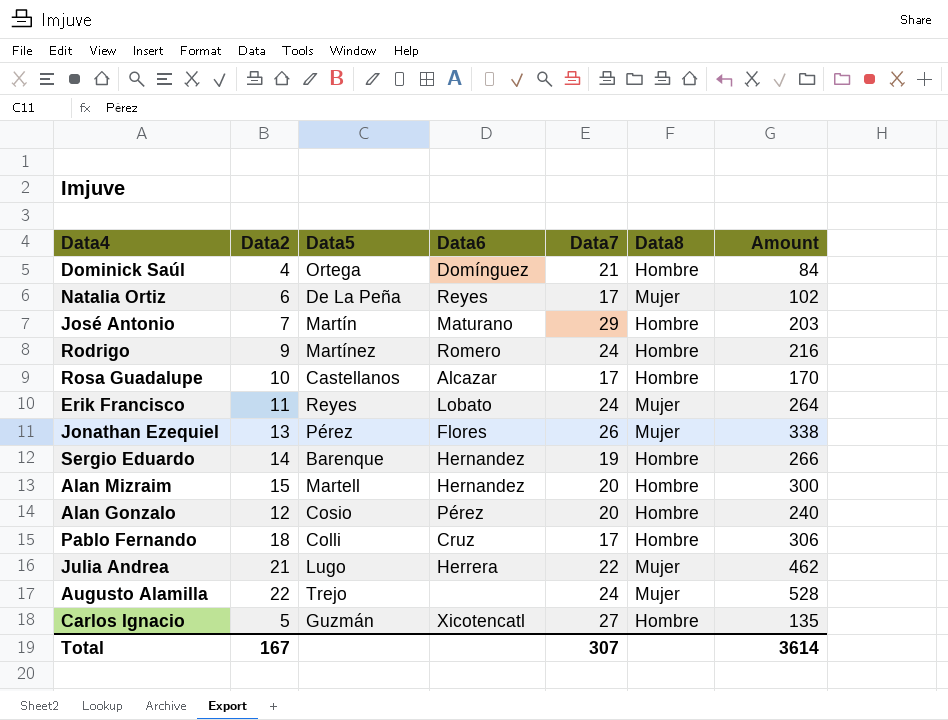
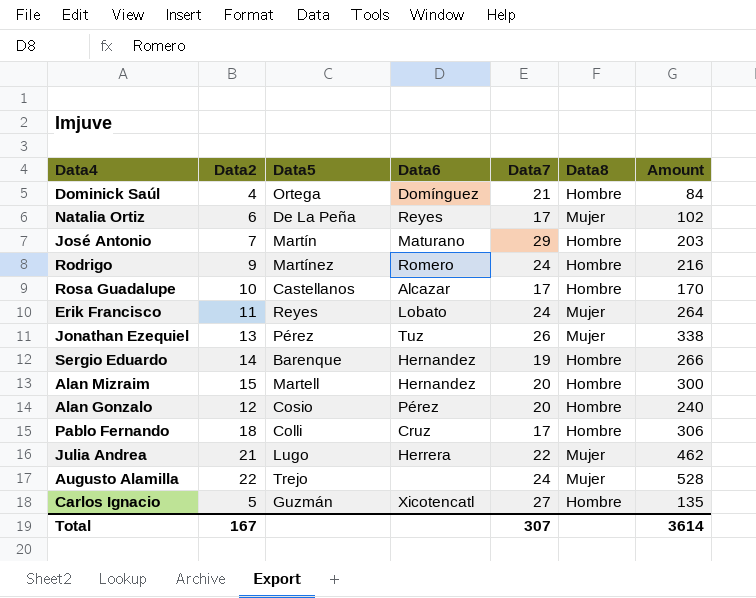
Jonathan Ezequiel | Data6: Flores -> Tuz

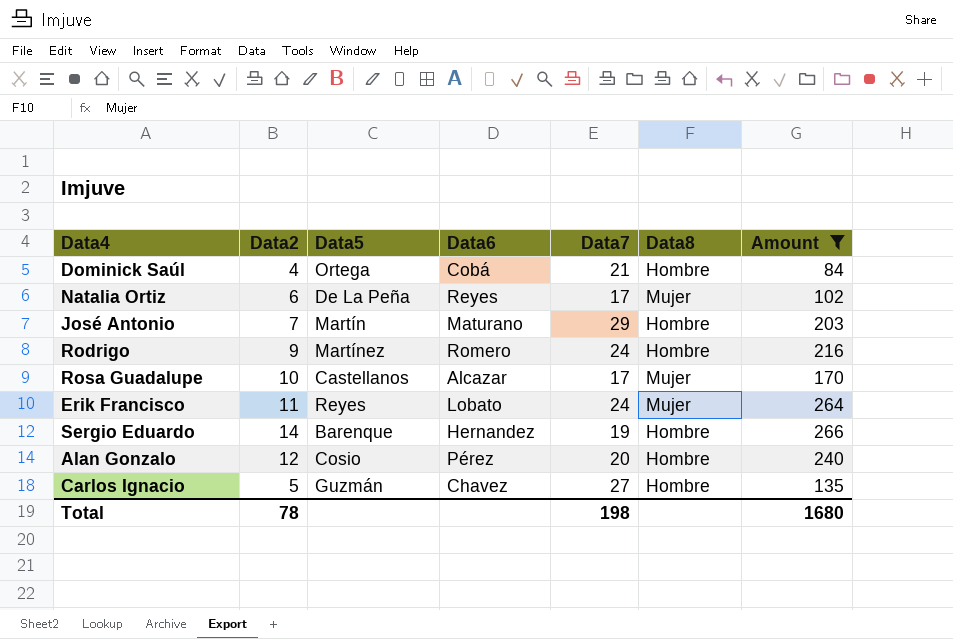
filter: none -> Amount <= 266
Dominick Saúl | Data6: Domínguez -> Cobá
Rosa Guadalupe | Data8: Hombre -> Mujer
Carlos Ignacio | Data6: Xicotencatl -> Chavez
Total | Data2: 167 -> 78
Total | Data7: 307 -> 198
Total | Amount: 3614 -> 1680

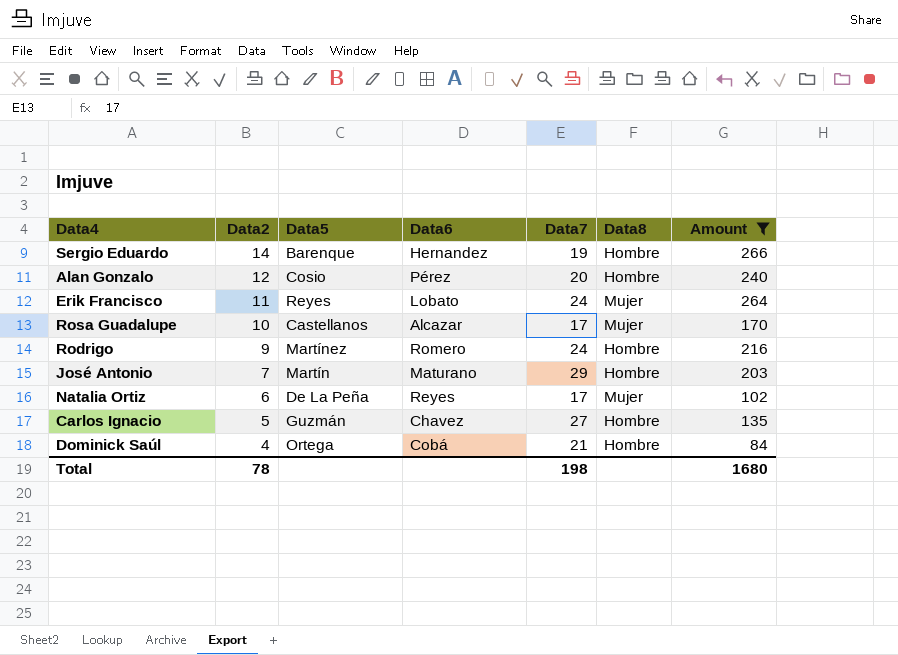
row order: none -> Data2 descending

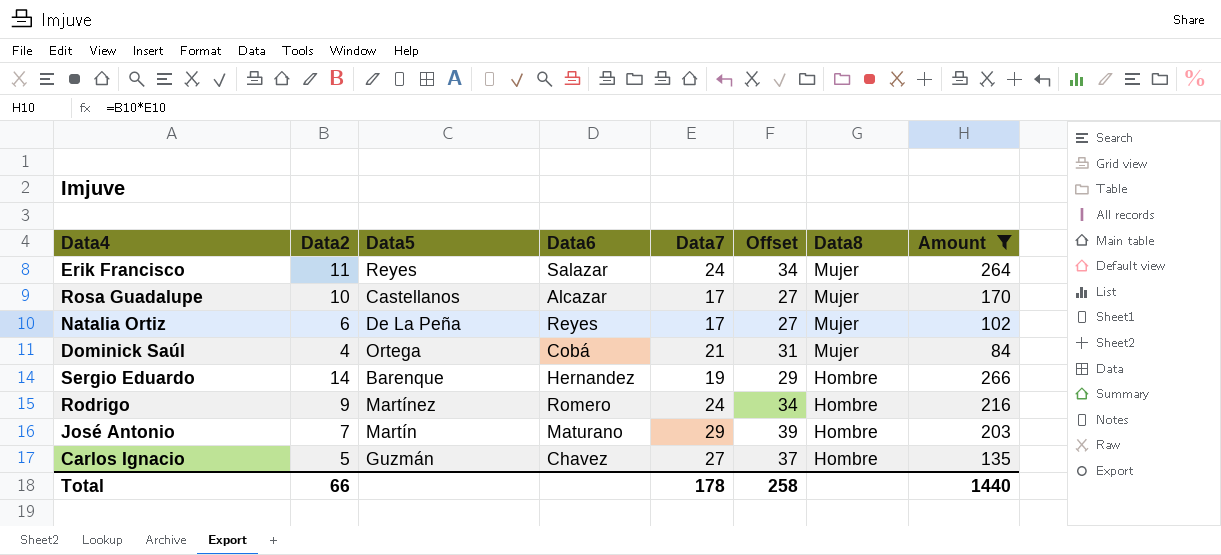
row order: Data2 descending -> Data8 descending
column Offset | formula: none -> [Data7] + 10
row Alan Gonzalo: 12 | Cosio | Pérez | 20 | Hombre | 240 -> none
Erik Francisco | Data6: Lobato -> Salazar
Dominick Saúl | Data8: Hombre -> Mujer
Total | Data2: 78 -> 66
Total | Data7: 198 -> 178
Total | Amount: 1680 -> 1440

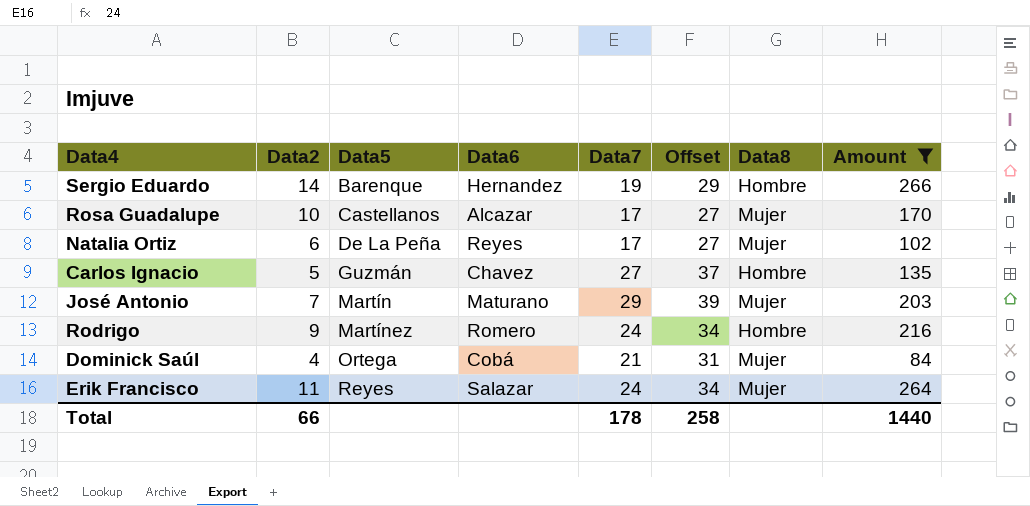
row order: Data8 descending -> Data5 ascending
José Antonio | Data8: Hombre -> Mujer

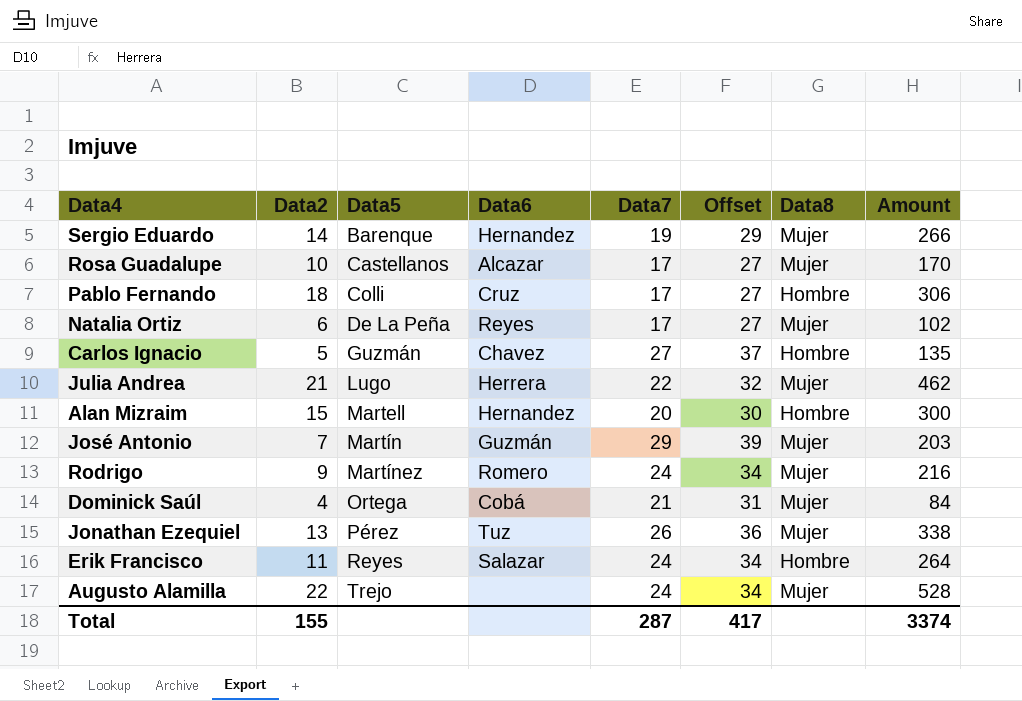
filter: Amount <= 266 -> none
Sergio Eduardo | Data8: Hombre -> Mujer
José Antonio | Data6: Maturano -> Guzmán
Rodrigo | Data8: Hombre -> Mujer
Erik Francisco | Data8: Mujer -> Hombre
Total | Data2: 66 -> 155
Total | Data7: 178 -> 287
Total | Offset: 258 -> 417
Total | Amount: 1440 -> 3374

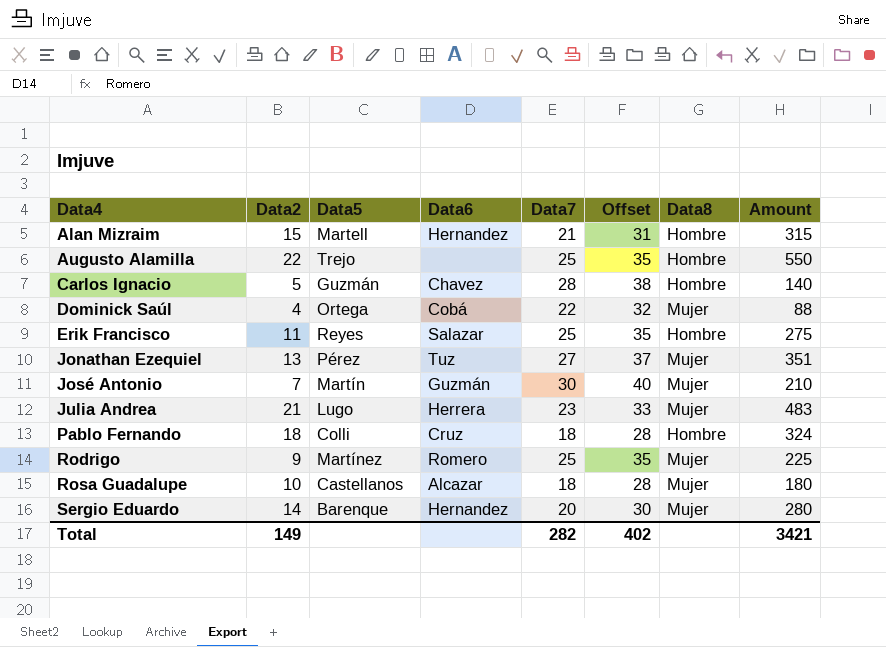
row order: Data5 ascending -> Data4 ascending
row Natalia Ortiz: 6 | De La Peña | Reyes | 17 | 27 | Mujer | 102 -> none
Alan Mizraim | Data7: 20 -> 21
Alan Mizraim | Offset: 30 -> 31
Alan Mizraim | Amount: 300 -> 315
Augusto Alamilla | Data7: 24 -> 25
Augusto Alamilla | Offset: 34 -> 35
Augusto Alamilla | Data8: Mujer -> Hombre
Augusto Alamilla | Amount: 528 -> 550
Carlos Ignacio | Data7: 27 -> 28
Carlos Ignacio | Offset: 37 -> 38
Carlos Ignacio | Amount: 135 -> 140
Dominick Saúl | Data7: 21 -> 22
Dominick Saúl | Offset: 31 -> 32
Dominick Saúl | Amount: 84 -> 88
Erik Francisco | Data7: 24 -> 25
Erik Francisco | Offset: 34 -> 35
Erik Francisco | Amount: 264 -> 275
Jonathan Ezequiel | Data7: 26 -> 27
Jonathan Ezequiel | Offset: 36 -> 37
Jonathan Ezequiel | Amount: 338 -> 351
José Antonio | Data7: 29 -> 30
José Antonio | Offset: 39 -> 40
José Antonio | Amount: 203 -> 210
Julia Andrea | Data7: 22 -> 23
Julia Andrea | Offset: 32 -> 33
Julia Andrea | Amount: 462 -> 483
Pablo Fernando | Data7: 17 -> 18
Pablo Fernando | Offset: 27 -> 28
Pablo Fernando | Amount: 306 -> 324
Rodrigo | Data7: 24 -> 25
Rodrigo | Offset: 34 -> 35
Rodrigo | Amount: 216 -> 225
Rosa Guadalupe | Data7: 17 -> 18
Rosa Guadalupe | Offset: 27 -> 28
Rosa Guadalupe | Amount: 170 -> 180
Sergio Eduardo | Data7: 19 -> 20
Sergio Eduardo | Offset: 29 -> 30
Sergio Eduardo | Amount: 266 -> 280
Total | Data2: 155 -> 149
Total | Data7: 287 -> 282
Total | Offset: 417 -> 402
Total | Amount: 3374 -> 3421

